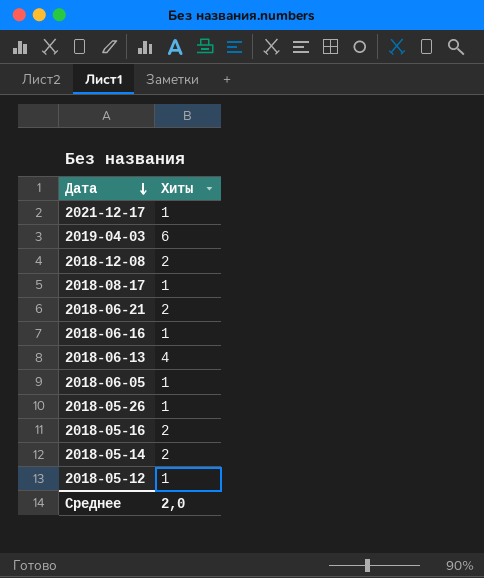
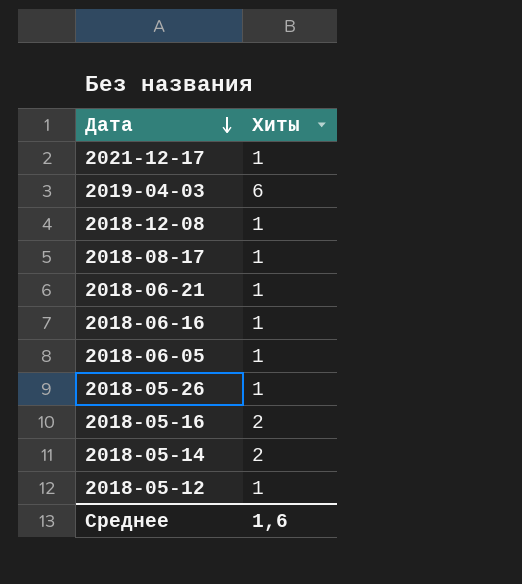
row 2018-06-13: 4 -> none
2018-12-08 | Хиты: 2 -> 1
2018-06-21 | Хиты: 2 -> 1
Среднее | Хиты: 2,0 -> 1,6

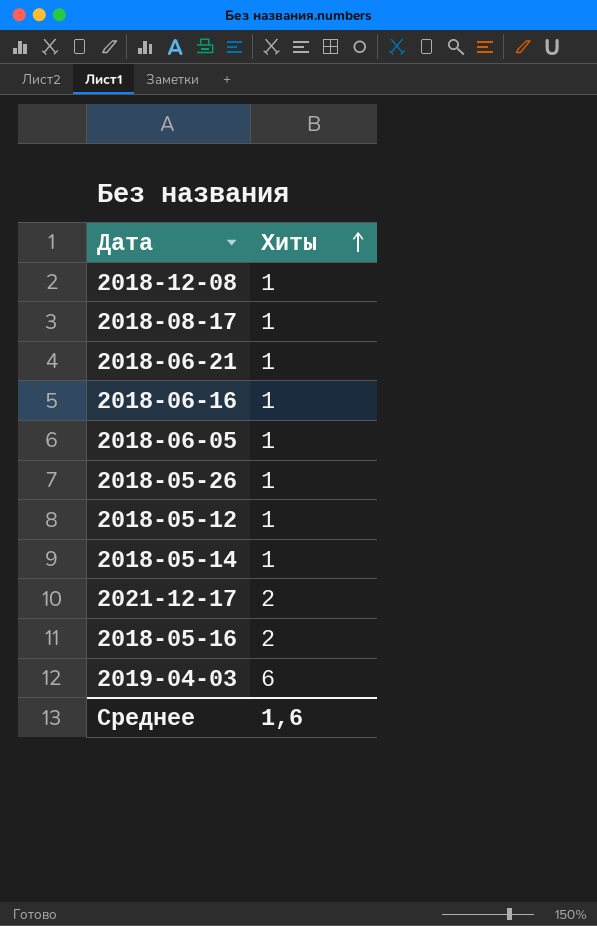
row order: Дата descending -> Хиты ascending
2018-05-14 | Хиты: 2 -> 1
2021-12-17 | Хиты: 1 -> 2

